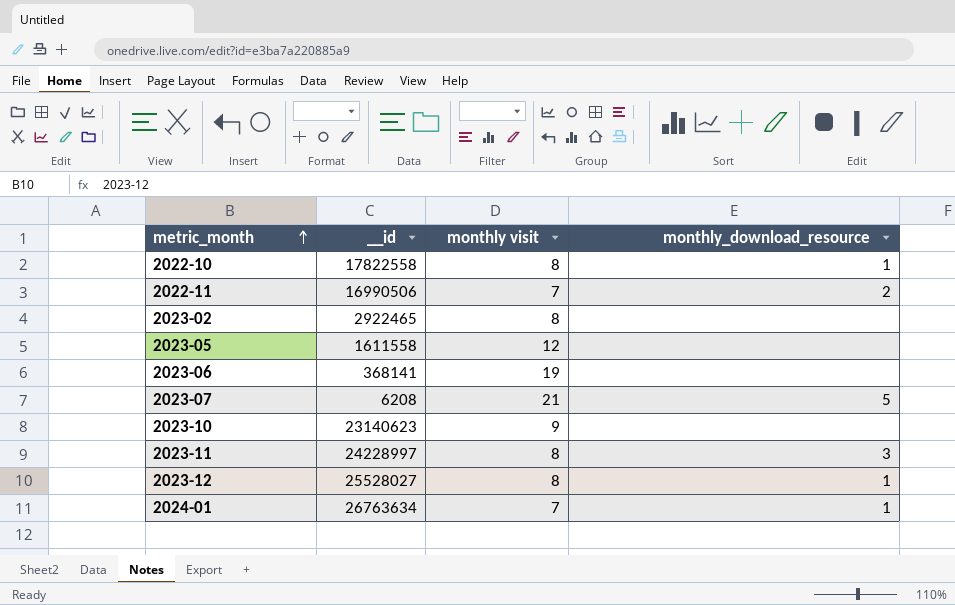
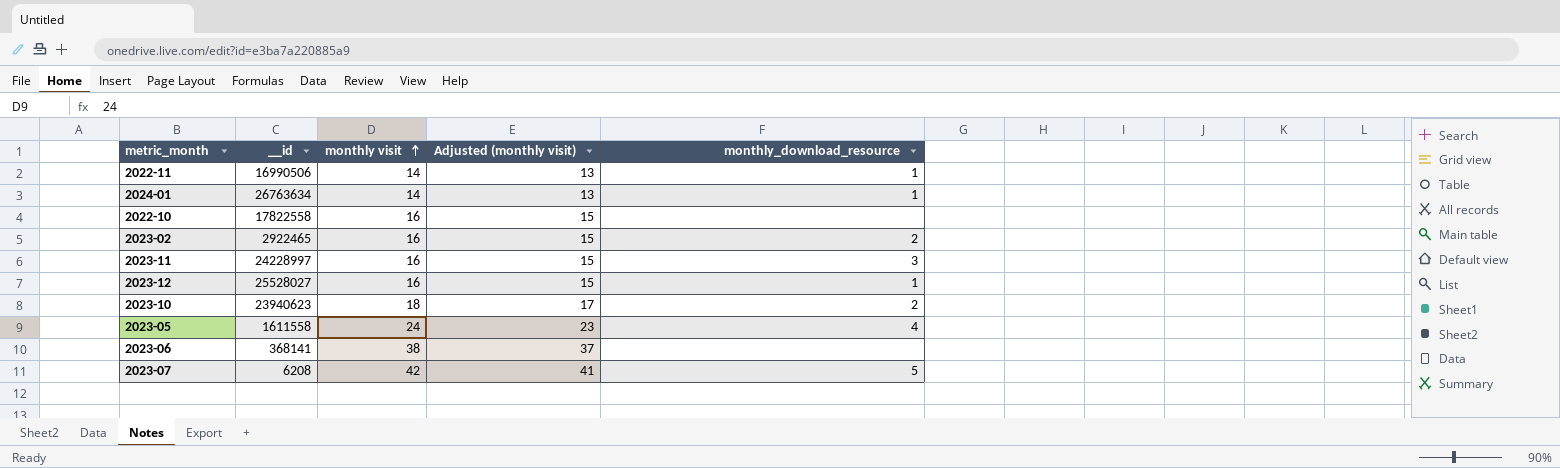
row order: metric_month ascending -> monthly visit ascending
column Adjusted (monthly visit) | formula: none -> [monthly visit] - 1
2022-11 | monthly visit: 7 -> 14
2022-11 | monthly_download_resource: 2 -> 1
2024-01 | monthly visit: 7 -> 14
2022-10 | monthly visit: 8 -> 16
2022-10 | monthly_download_resource: 1 -> none
2023-02 | monthly visit: 8 -> 16
2023-02 | monthly_download_resource: none -> 2
2023-11 | monthly visit: 8 -> 16
2023-12 | monthly visit: 8 -> 16
2023-10 | __id: 23140623 -> 23940623
2023-10 | monthly visit: 9 -> 18
2023-10 | monthly_download_resource: none -> 2
2023-05 | monthly visit: 12 -> 24
2023-05 | monthly_download_resource: none -> 4
2023-06 | monthly visit: 19 -> 38
2023-07 | monthly visit: 21 -> 42

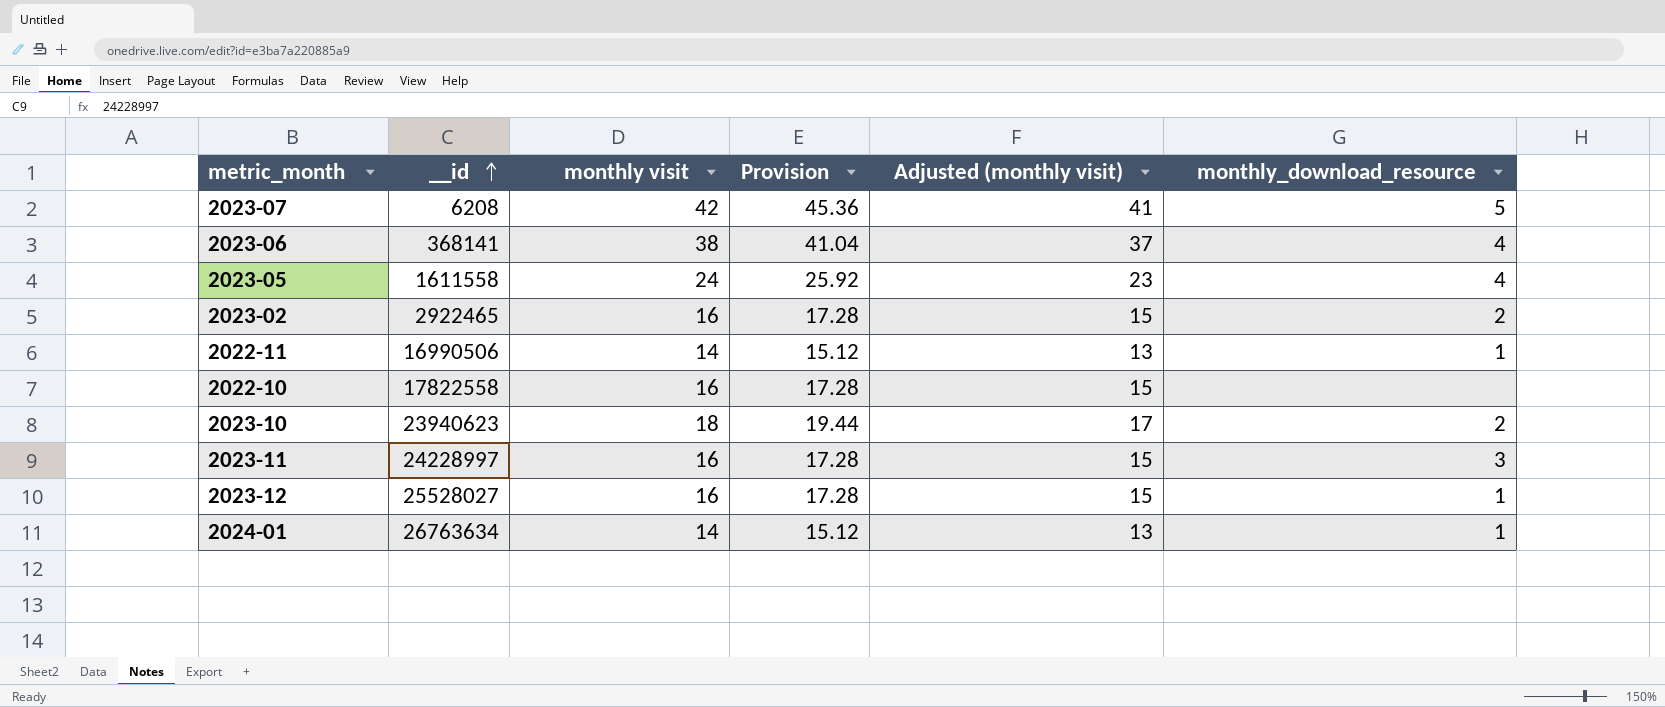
row order: monthly visit ascending -> __id ascending
column Provision | formula: none -> [monthly visit] * 1.08
2023-06 | monthly_download_resource: none -> 4

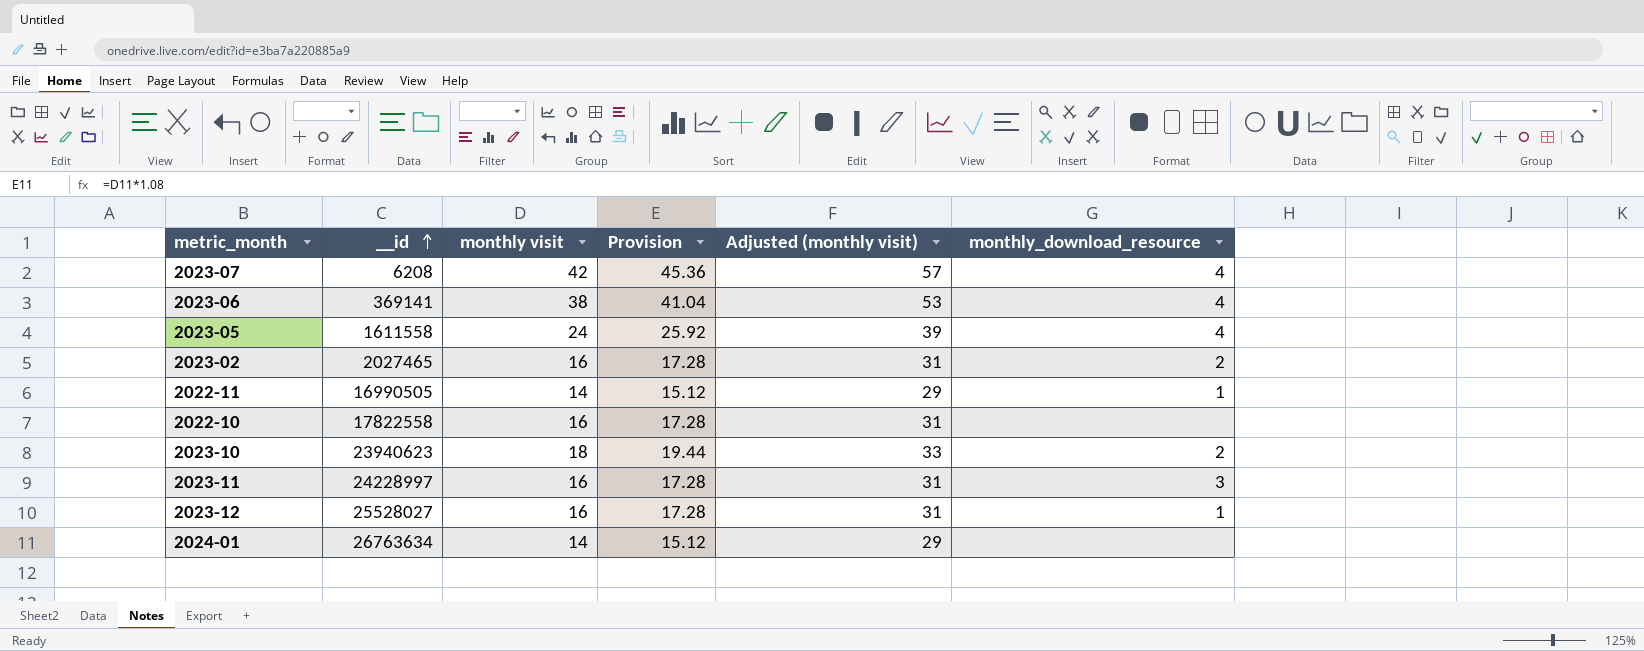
column Adjusted (monthly visit) | formula: [monthly visit] - 1 -> [monthly visit] + 15
2023-07 | monthly_download_resource: 5 -> 4
2023-06 | __id: 368141 -> 369141
2023-02 | __id: 2922465 -> 2027465
2022-11 | __id: 16990506 -> 16990505
2024-01 | monthly_download_resource: 1 -> none

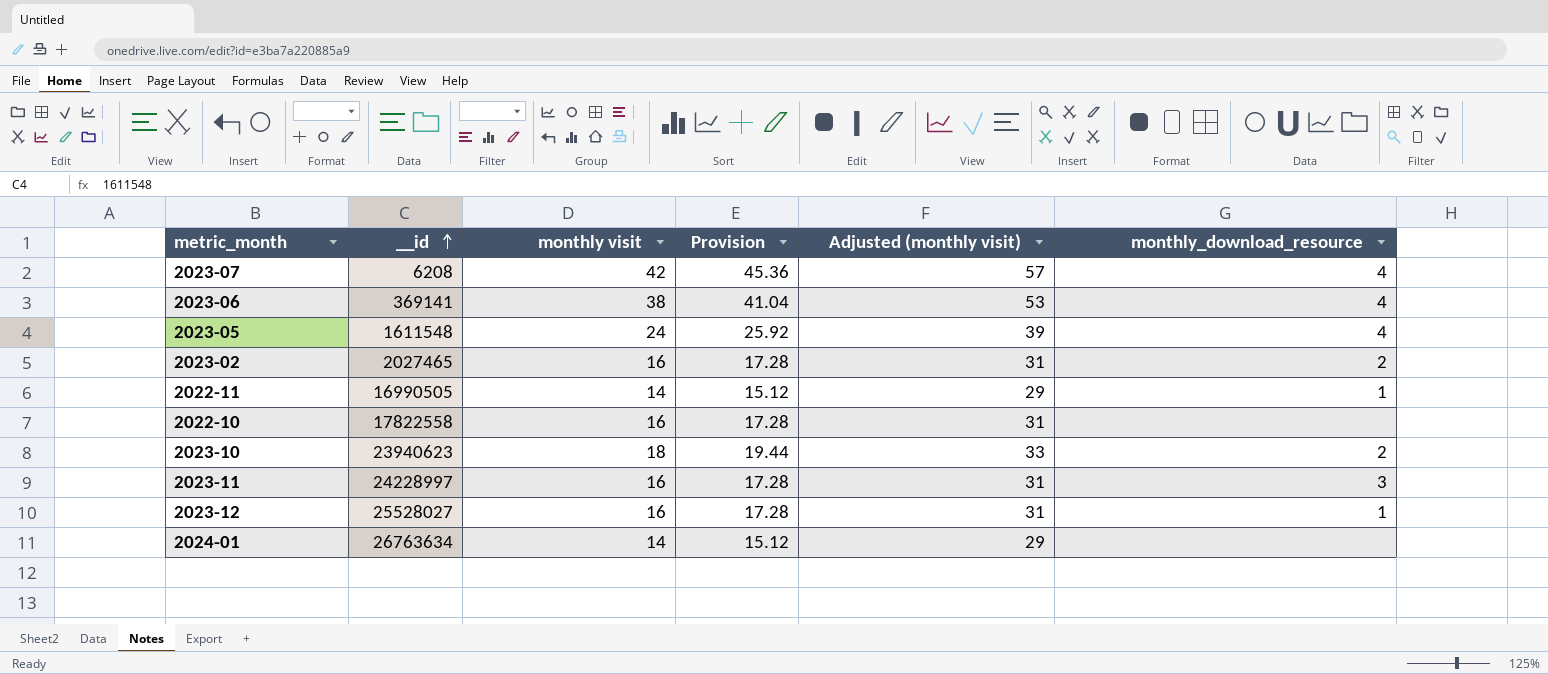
2023-05 | __id: 1611558 -> 1611548

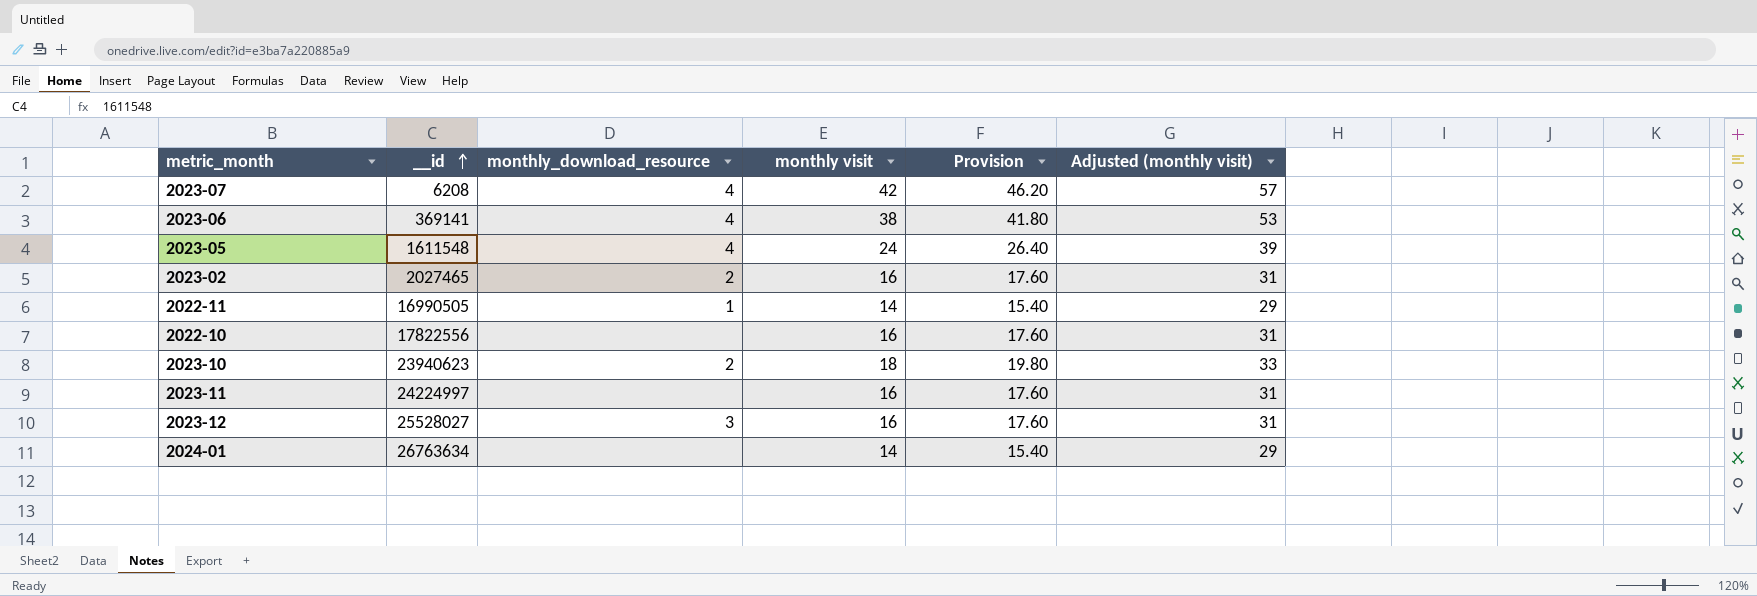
column monthly_download_resource | position: 6 -> 3
column Provision | formula: [monthly visit] * 1.08 -> [monthly visit] * 1.1
2022-10 | __id: 17822558 -> 17822556
2023-11 | __id: 24228997 -> 24224997
2023-11 | monthly_download_resource: 3 -> none
2023-12 | monthly_download_resource: 1 -> 3

